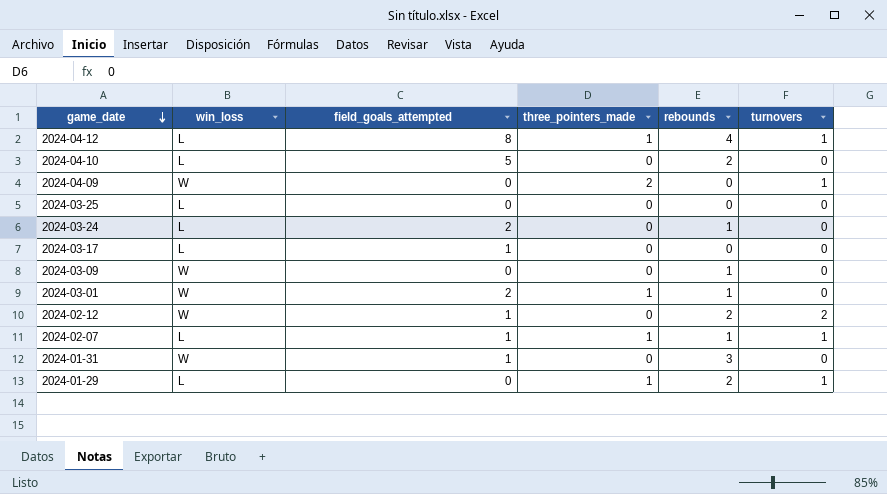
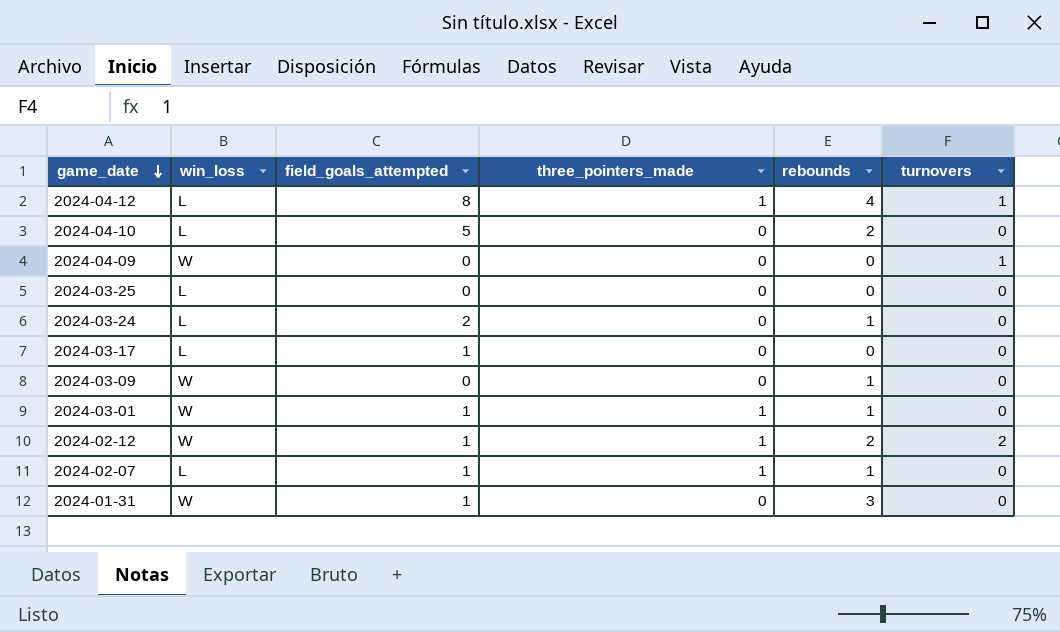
row 2024-01-29: L | 0 | 1 | 2 | 1 -> none
2024-04-09 | three_pointers_made: 2 -> 0
2024-03-01 | field_goals_attempted: 2 -> 1
2024-02-12 | three_pointers_made: 0 -> 1
2024-02-07 | turnovers: 1 -> 0

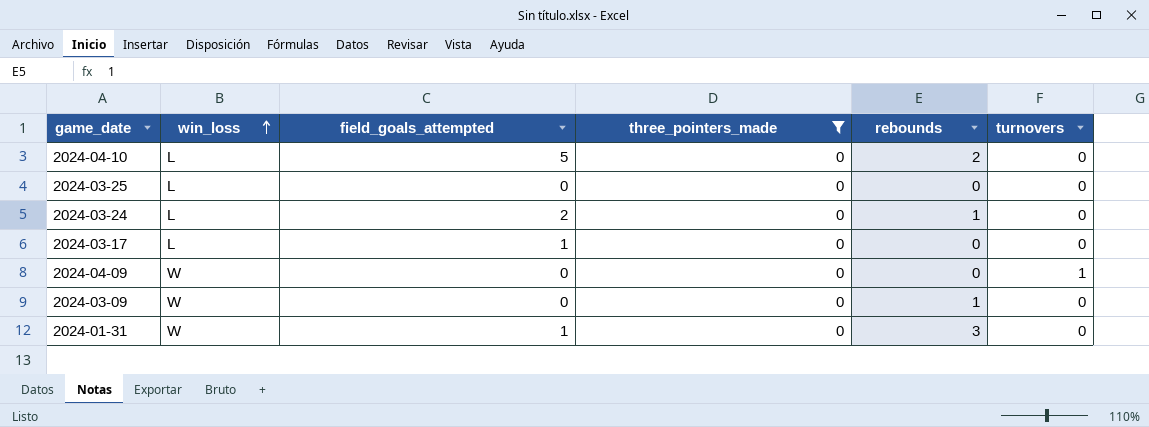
filter: none -> three_pointers_made = 0
row order: game_date descending -> win_loss ascending

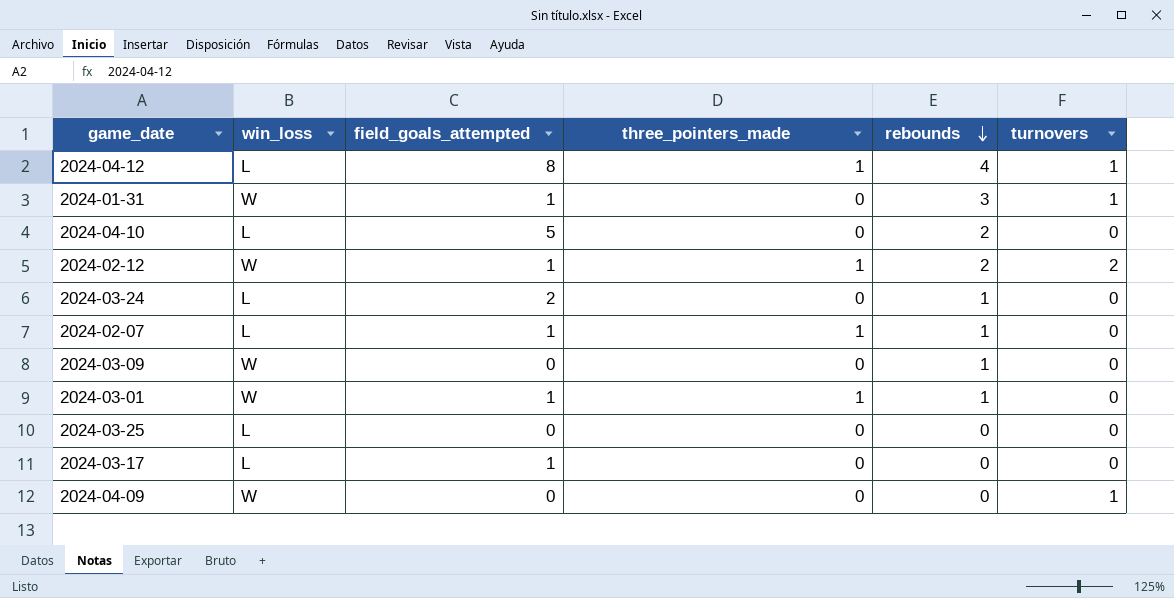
filter: three_pointers_made = 0 -> none
row order: win_loss ascending -> rebounds descending
2024-01-31 | turnovers: 0 -> 1

